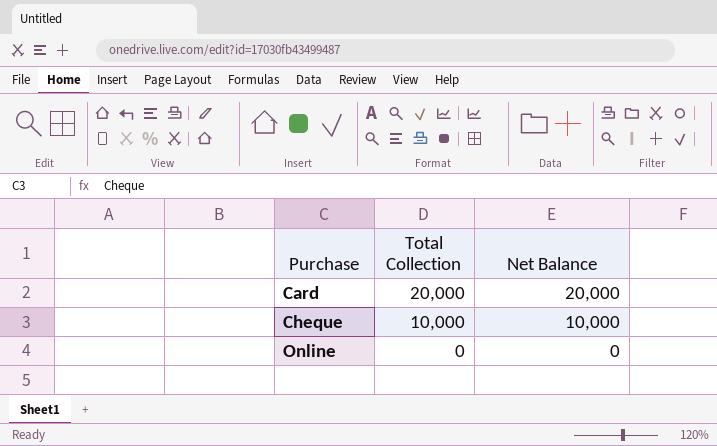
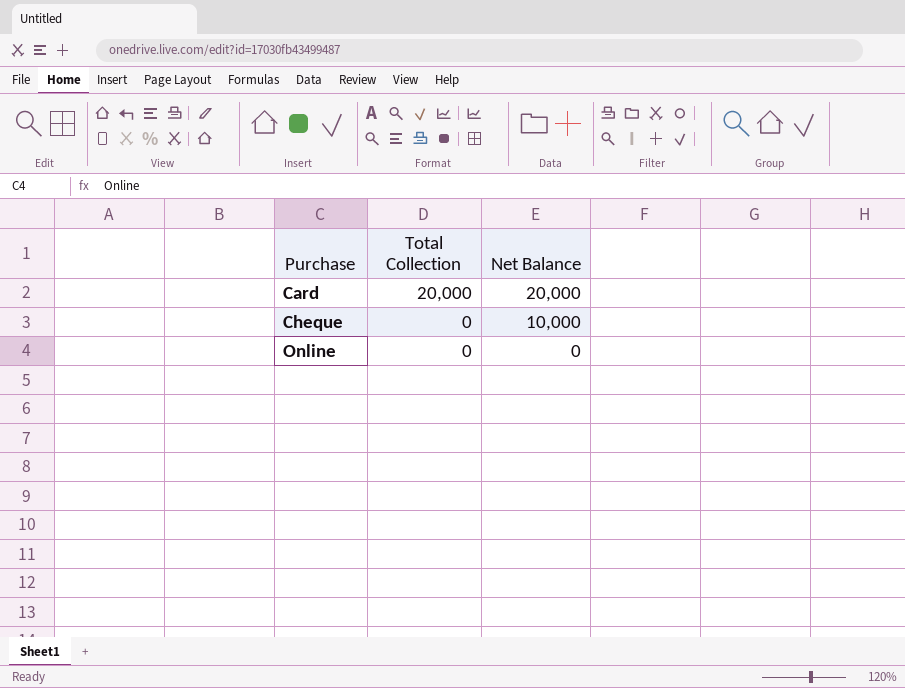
Cheque | Total Collection: 10,000 -> 0

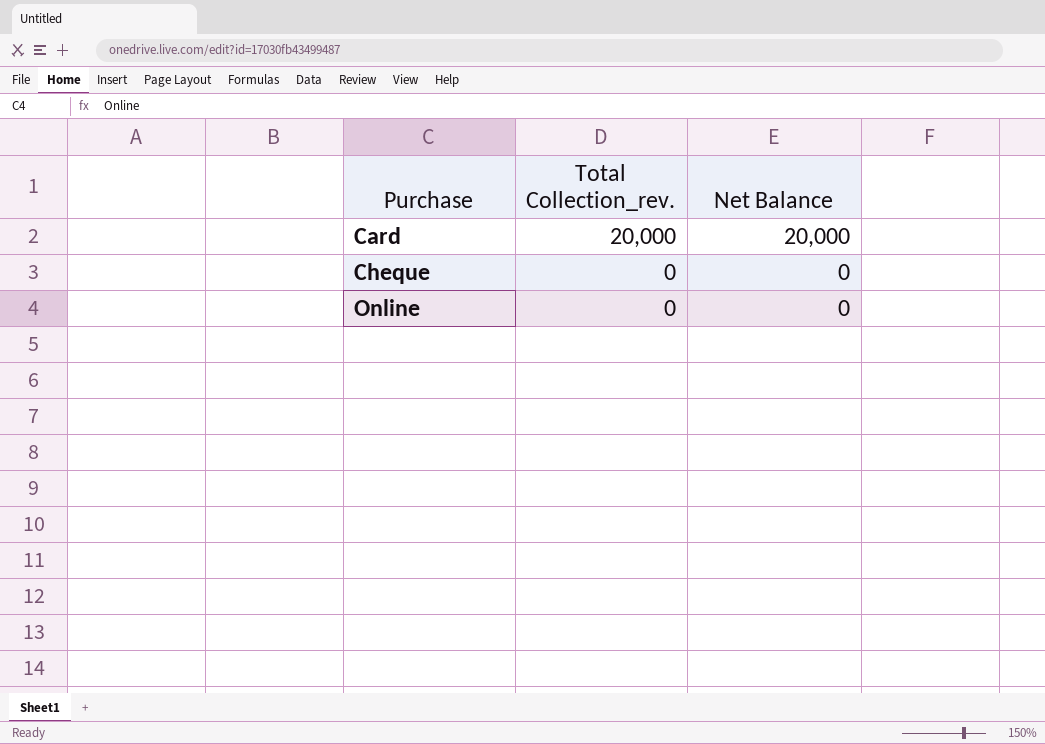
column name: Total Collection -> Total Collection_rev.
Cheque | Net Balance: 10,000 -> 0

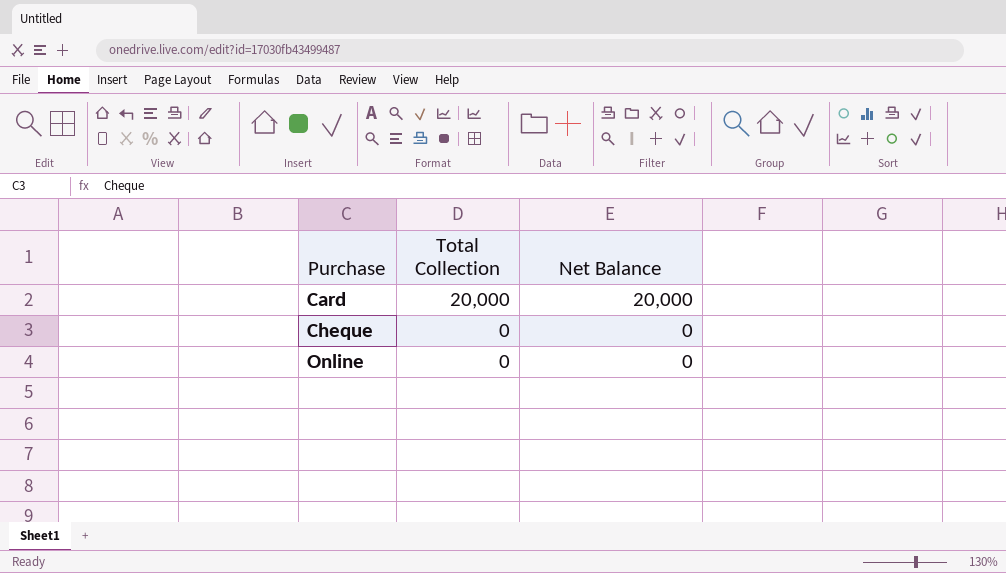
column name: Total Collection_rev. -> Total Collection

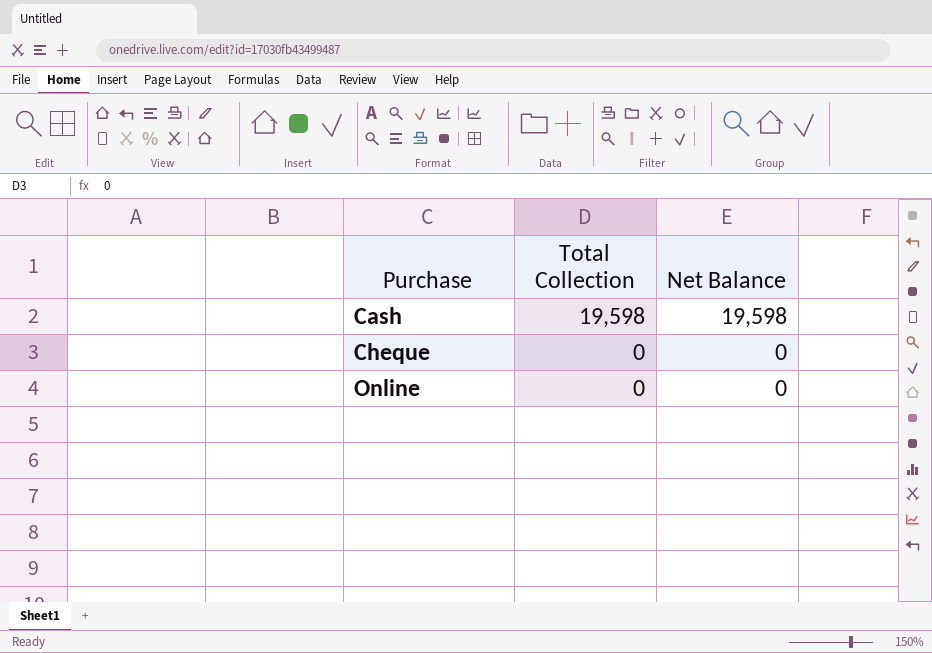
row Card: 20,000 | 20,000 -> none
row Cash: none -> 19,598 | 19,598

